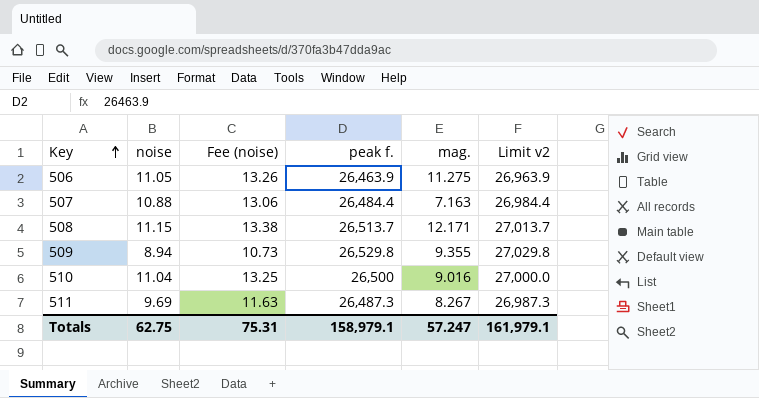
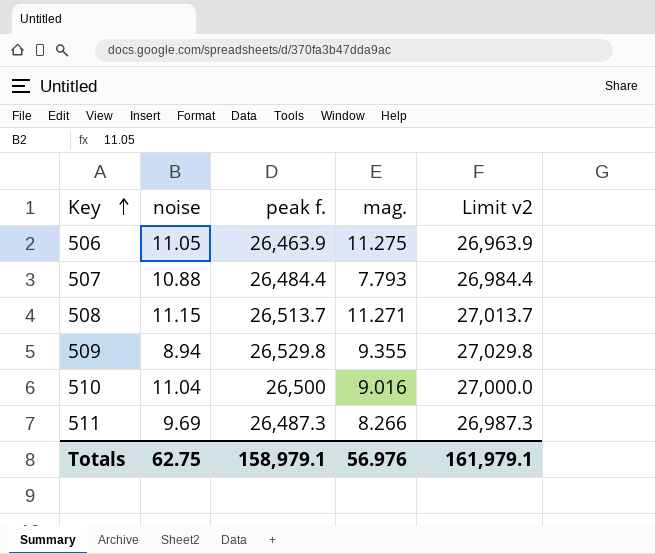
column Fee (noise) | formula: [noise] * 1.2 -> none
507 | mag.: 7.163 -> 7.793
508 | mag.: 12.171 -> 11.271
511 | mag.: 8.267 -> 8.266
Totals | mag.: 57.247 -> 56.976

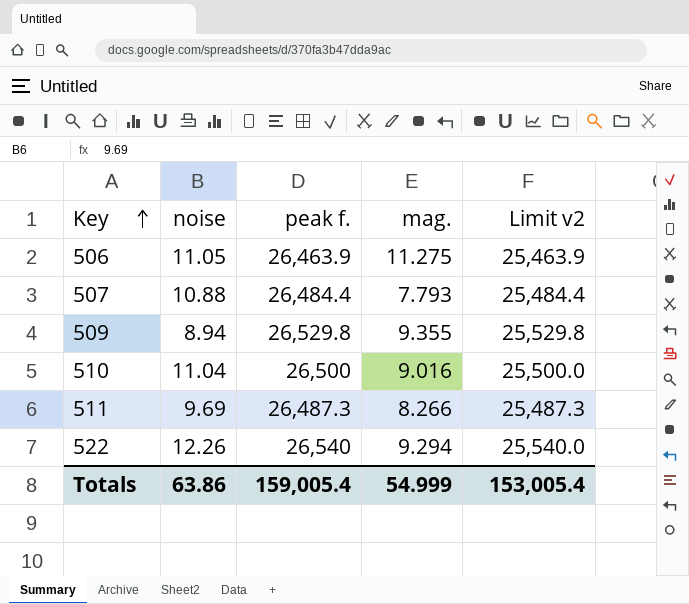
column Limit v2 | formula: [peak f.] + 500 -> [peak f.] - 1000
row 508: 11.15 | 26,513.7 | 11.271 | 27,013.7 -> none
row 522: none -> 12.26 | 26,540 | 9.294 | 25,540.0
Totals | noise: 62.75 -> 63.86
Totals | peak f.: 158,979.1 -> 159,005.4
Totals | mag.: 56.976 -> 54.999
Totals | Limit v2: 161,979.1 -> 153,005.4

